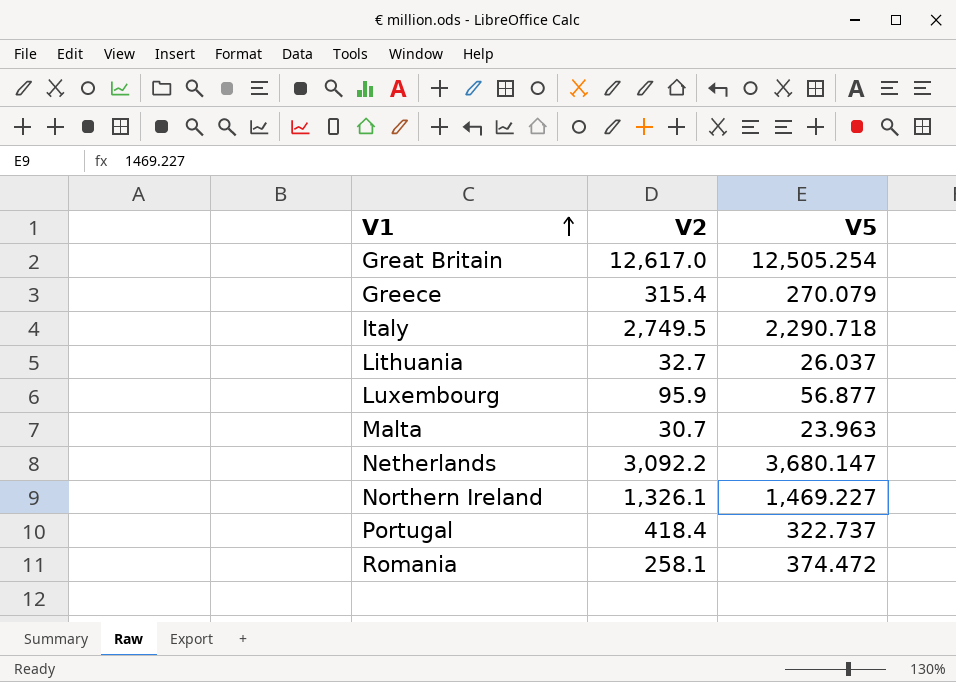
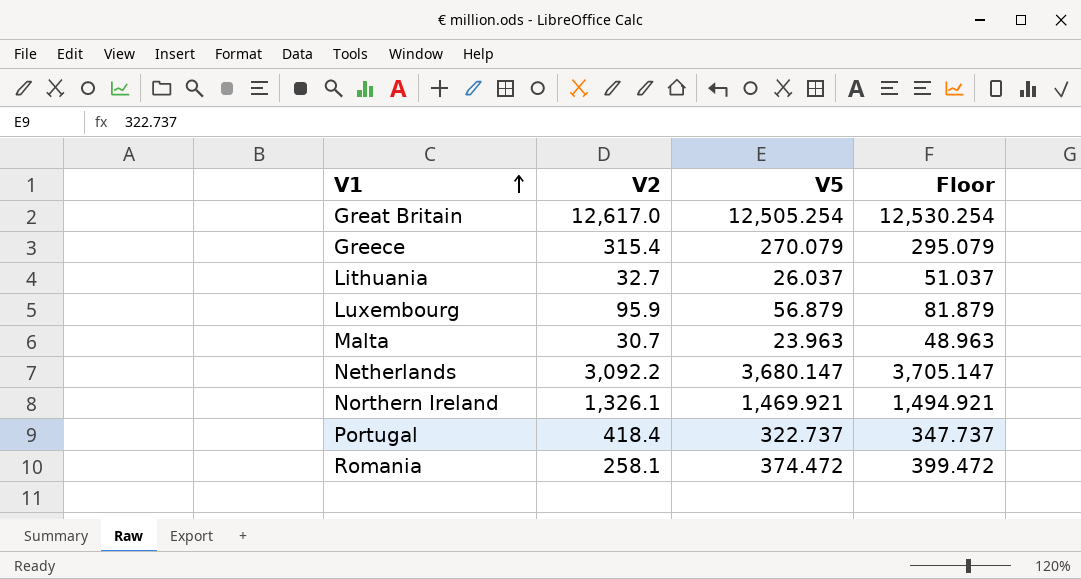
column Floor | formula: none -> [V5] + 25
row Italy: 2,749.5 | 2,290.718 -> none
Luxembourg | V5: 56.877 -> 56.879
Northern Ireland | V5: 1,469.227 -> 1,469.921

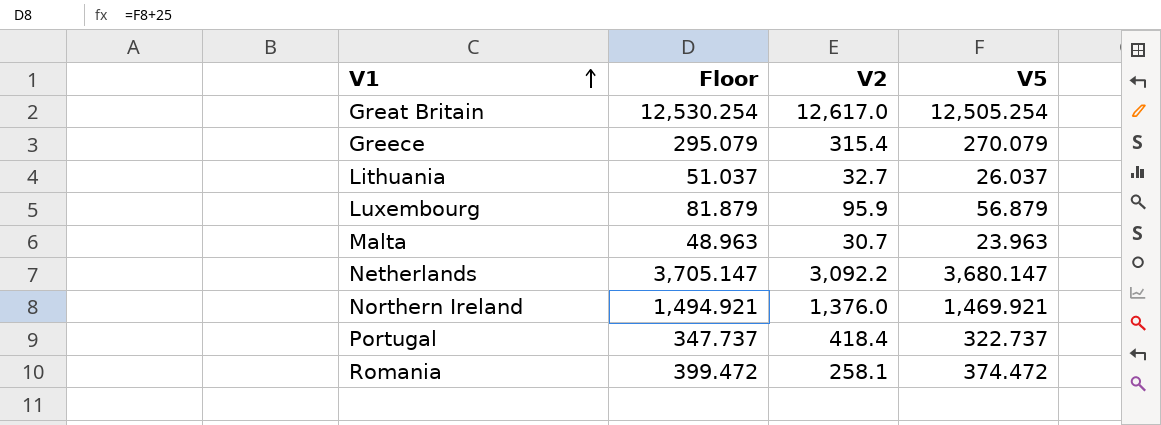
column Floor | position: 4 -> 2
Northern Ireland | V2: 1,326.1 -> 1,376.0

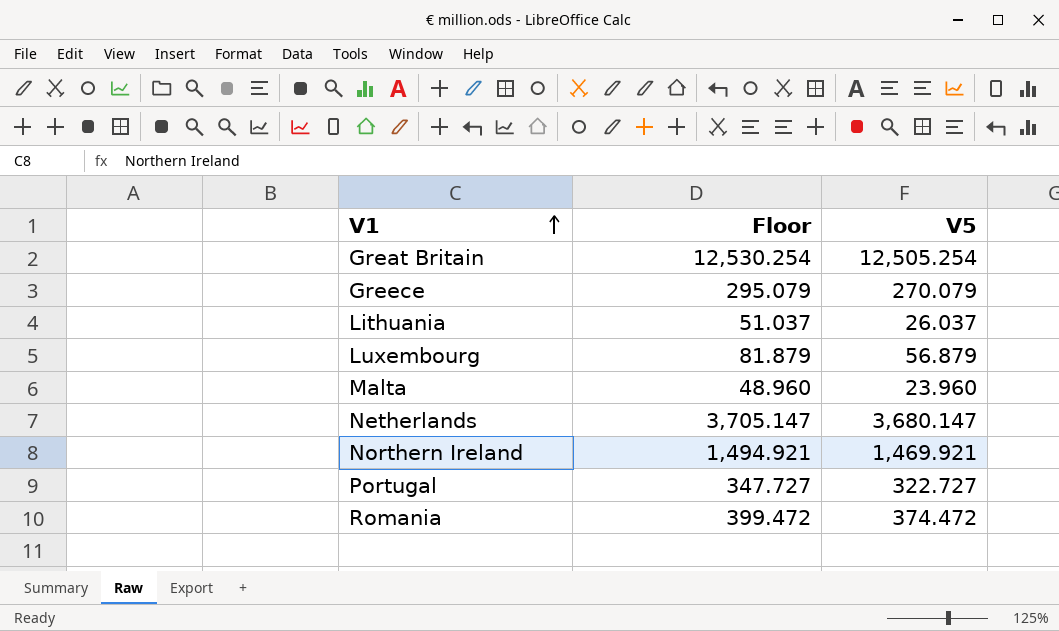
column V2 | position: 3 -> none
Malta | Floor: 48.963 -> 48.960
Malta | V5: 23.963 -> 23.960
Portugal | Floor: 347.737 -> 347.727
Portugal | V5: 322.737 -> 322.727

